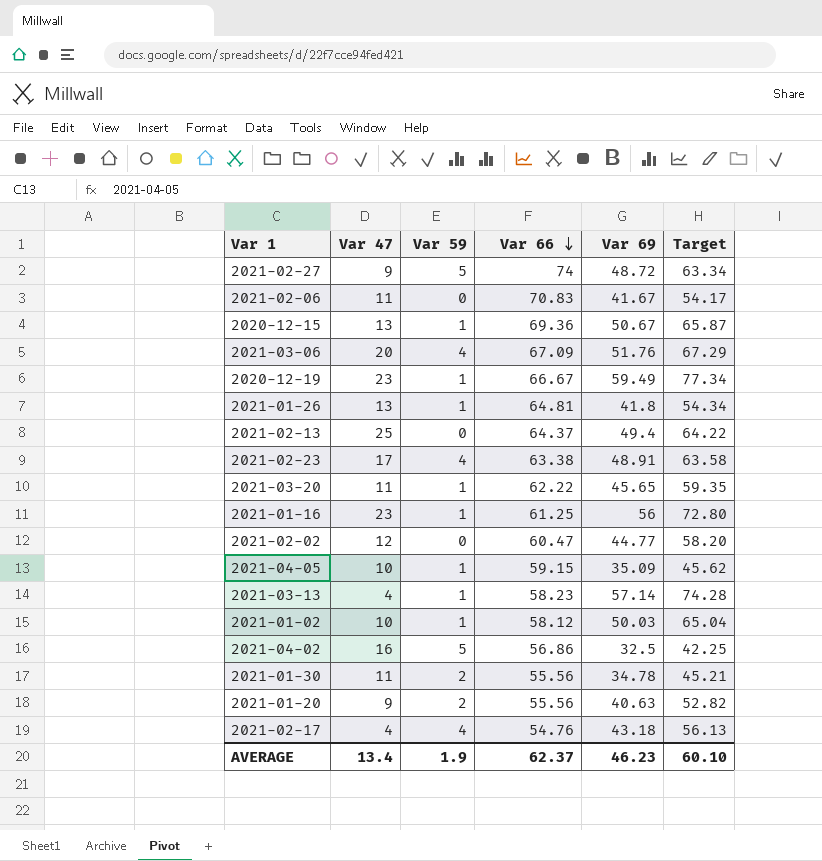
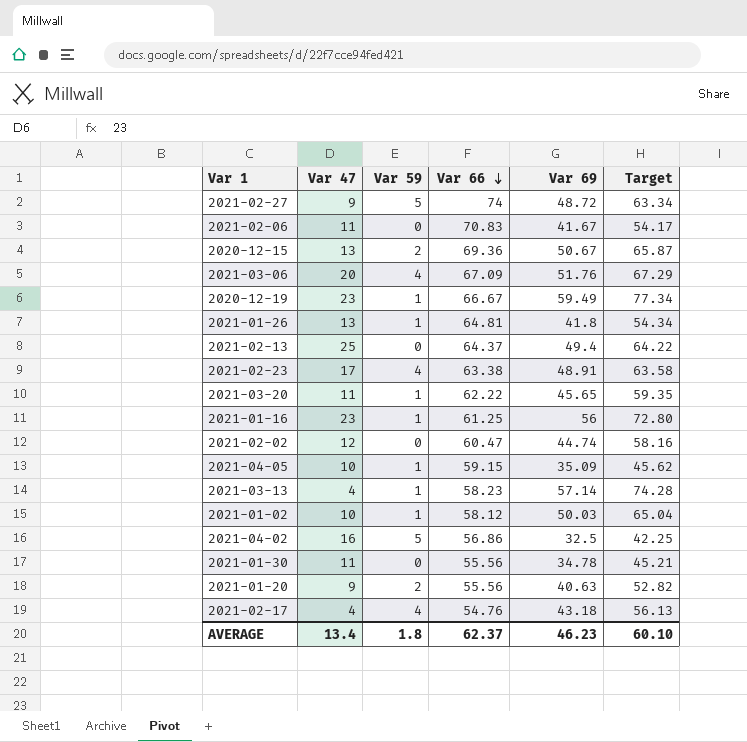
2020-12-15 | Var 59: 1 -> 2
2021-02-02 | Var 69: 44.77 -> 44.74
2021-02-02 | Target: 58.20 -> 58.16
2021-01-30 | Var 59: 2 -> 0
AVERAGE | Var 59: 1.9 -> 1.8

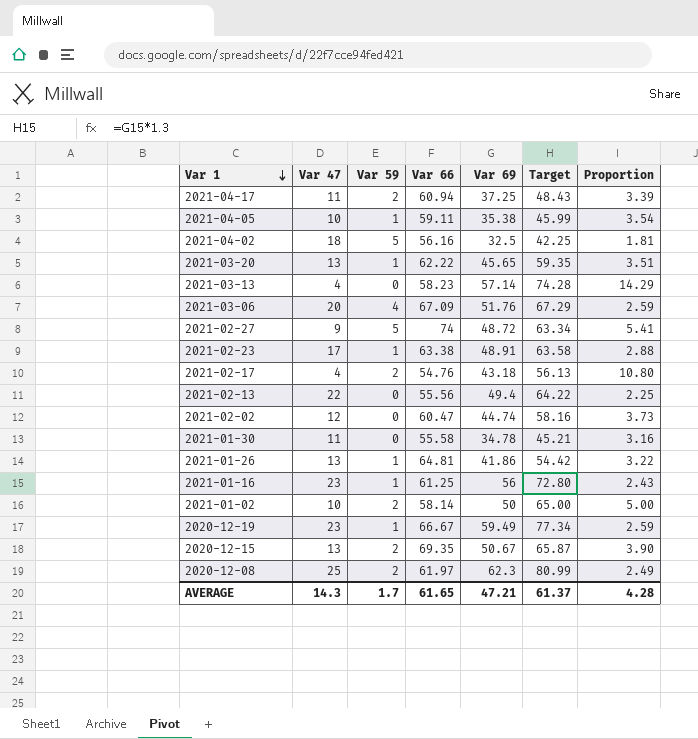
row order: Var 66 descending -> Var 1 descending
column Proportion | formula: none -> [Var 69] / [Var 47]
row 2021-02-06: 11 | 0 | 70.83 | 41.67 | 54.17 -> none
row 2021-01-20: 9 | 2 | 55.56 | 40.63 | 52.82 -> none
row 2021-04-17: none -> 11 | 2 | 60.94 | 37.25 | 48.43 | 3.39
2021-04-05 | Var 66: 59.15 -> 59.11
2021-04-05 | Var 69: 35.09 -> 35.38
2021-04-05 | Target: 45.62 -> 45.99
2021-04-02 | Var 47: 16 -> 18
2021-04-02 | Var 66: 56.86 -> 56.16
2021-03-20 | Var 47: 11 -> 13
2021-03-13 | Var 59: 1 -> 0
2021-02-23 | Var 59: 4 -> 1
2021-02-17 | Var 59: 4 -> 2
2021-02-13 | Var 47: 25 -> 22
2021-02-13 | Var 66: 64.37 -> 55.56
2021-01-30 | Var 66: 55.56 -> 55.58
2021-01-26 | Var 69: 41.8 -> 41.86
2021-01-26 | Target: 54.34 -> 54.42
2021-01-02 | Var 59: 1 -> 2
2021-01-02 | Var 66: 58.12 -> 58.14
2021-01-02 | Var 69: 50.03 -> 50
2021-01-02 | Target: 65.04 -> 65.00
2020-12-15 | Var 66: 69.36 -> 69.35
row 2020-12-08: none -> 25 | 2 | 61.97 | 62.3 | 80.99 | 2.49
AVERAGE | Var 47: 13.4 -> 14.3
AVERAGE | Var 59: 1.8 -> 1.7
AVERAGE | Var 66: 62.37 -> 61.65
AVERAGE | Var 69: 46.23 -> 47.21
AVERAGE | Target: 60.10 -> 61.37

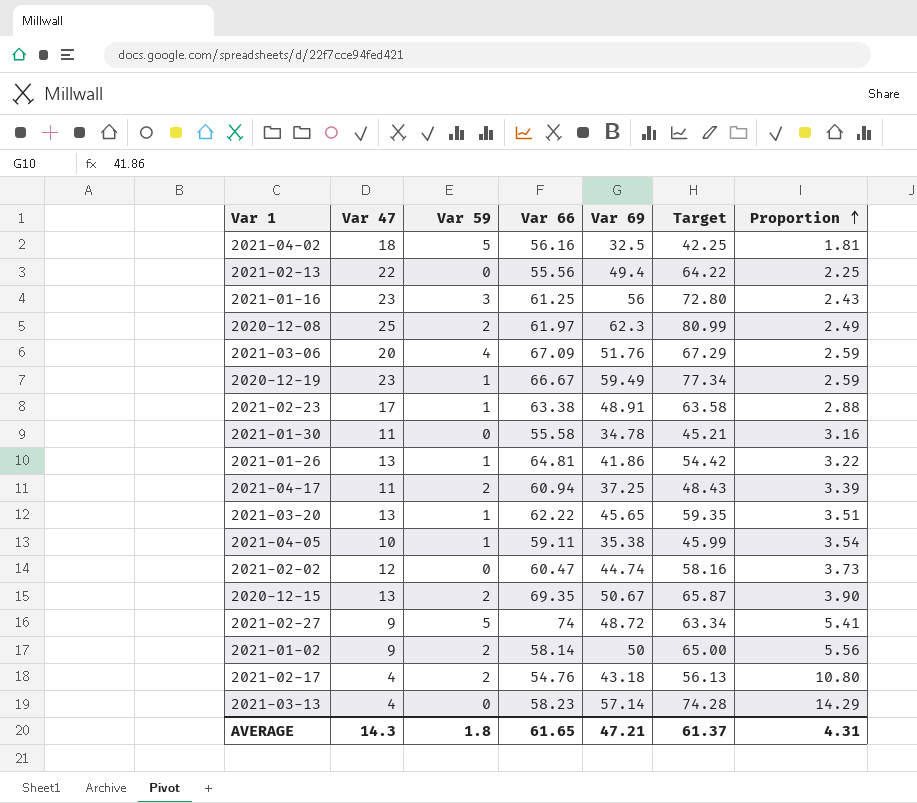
row order: Var 1 descending -> Proportion ascending
2021-01-16 | Var 59: 1 -> 3
2021-01-02 | Var 47: 10 -> 9
2021-01-02 | Proportion: 5.00 -> 5.56
AVERAGE | Var 59: 1.7 -> 1.8
AVERAGE | Proportion: 4.28 -> 4.31

